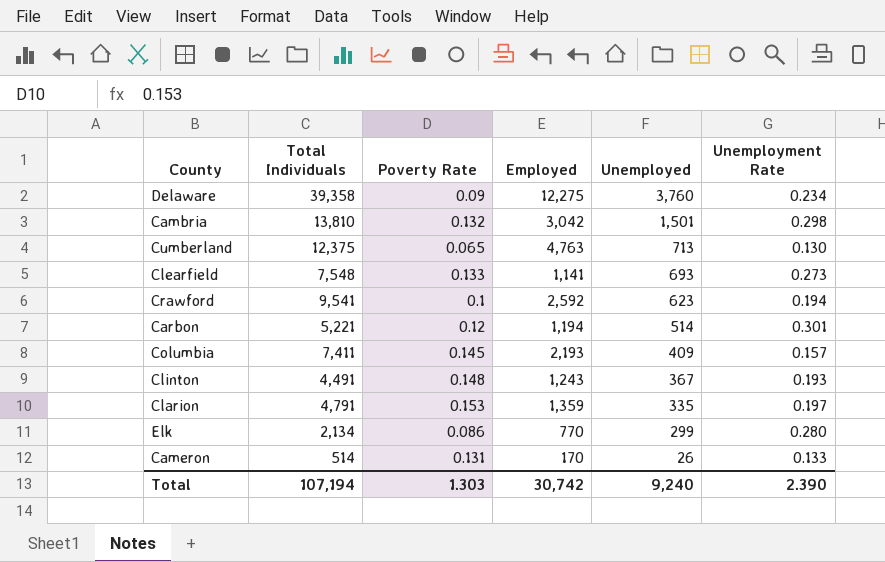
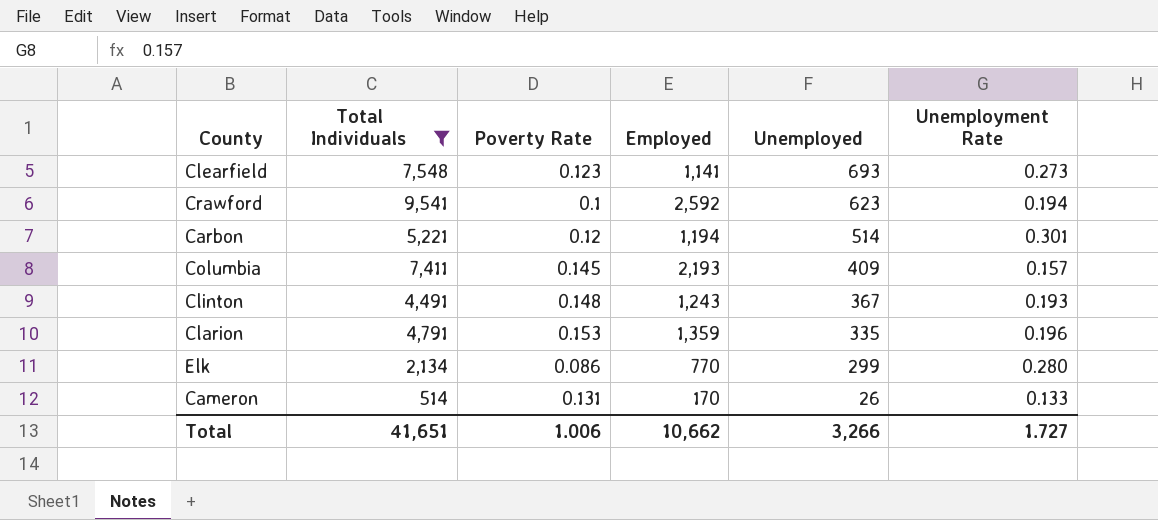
filter: none -> Total Individuals <= 9,541
Clearfield | Poverty Rate: 0.133 -> 0.123
Clarion | Unemployment Rate: 0.197 -> 0.196
Total | Total Individuals: 107,194 -> 41,651
Total | Poverty Rate: 1.303 -> 1.006
Total | Employed: 30,742 -> 10,662
Total | Unemployed: 9,240 -> 3,266
Total | Unemployment Rate: 2.390 -> 1.727

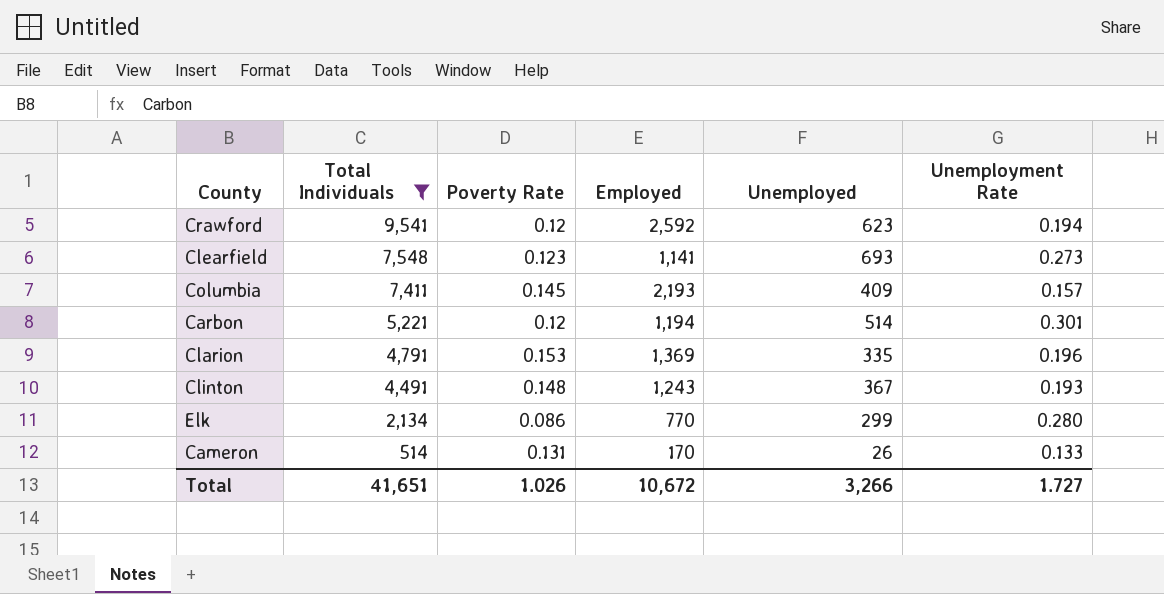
row order: Unemployed descending -> Total Individuals descending
Crawford | Poverty Rate: 0.1 -> 0.12
Clarion | Employed: 1,359 -> 1,369
Total | Poverty Rate: 1.006 -> 1.026
Total | Employed: 10,662 -> 10,672

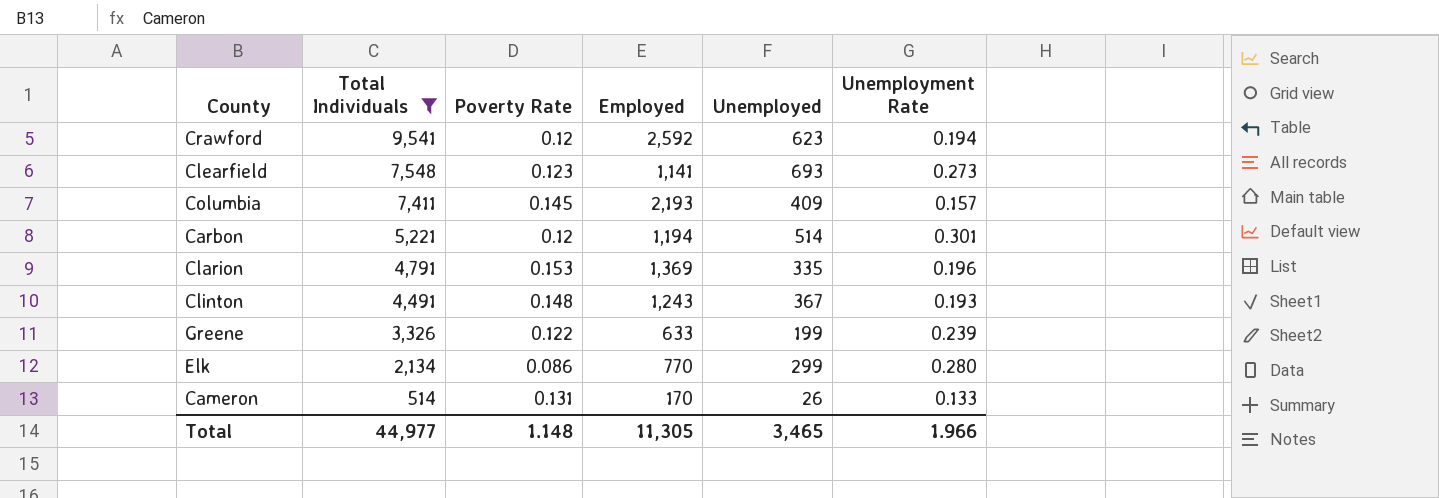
row Greene: none -> 3,326 | 0.122 | 633 | 199 | 0.239
Total | Total Individuals: 41,651 -> 44,977
Total | Poverty Rate: 1.026 -> 1.148
Total | Employed: 10,672 -> 11,305
Total | Unemployed: 3,266 -> 3,465
Total | Unemployment Rate: 1.727 -> 1.966

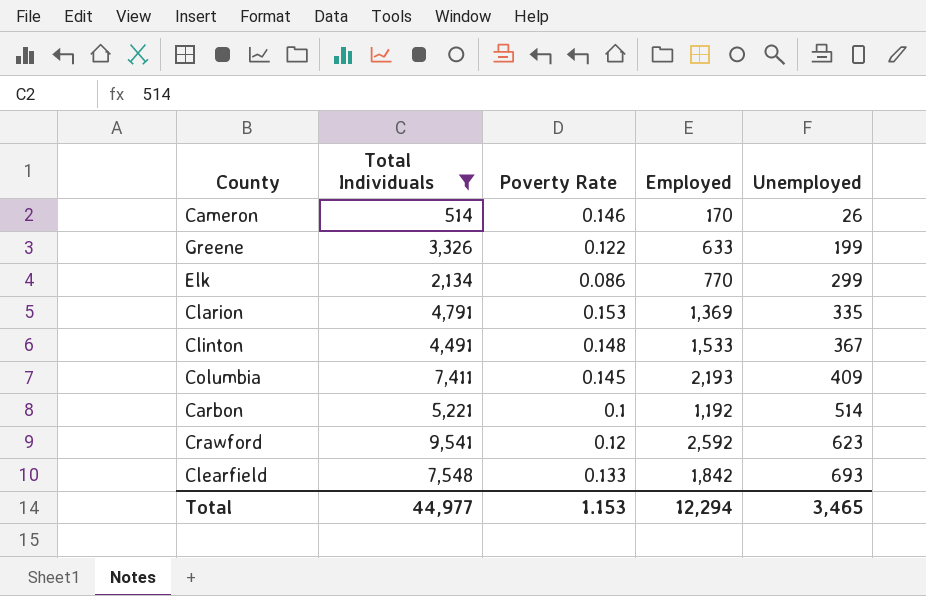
row order: Total Individuals descending -> Unemployed ascending
column Unemployment Rate | position: 6 -> none
Cameron | Poverty Rate: 0.131 -> 0.146
Clinton | Employed: 1,243 -> 1,533
Carbon | Poverty Rate: 0.12 -> 0.1
Carbon | Employed: 1,194 -> 1,192
Clearfield | Poverty Rate: 0.123 -> 0.133
Clearfield | Employed: 1,141 -> 1,842
Total | Poverty Rate: 1.148 -> 1.153
Total | Employed: 11,305 -> 12,294

